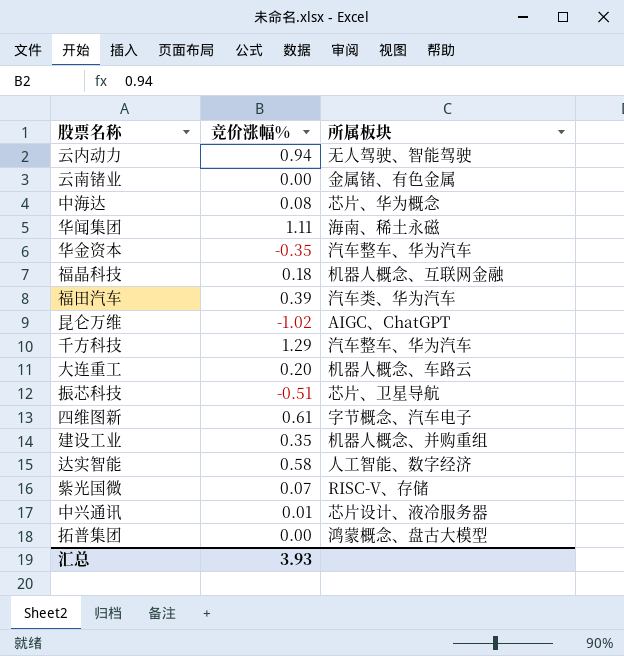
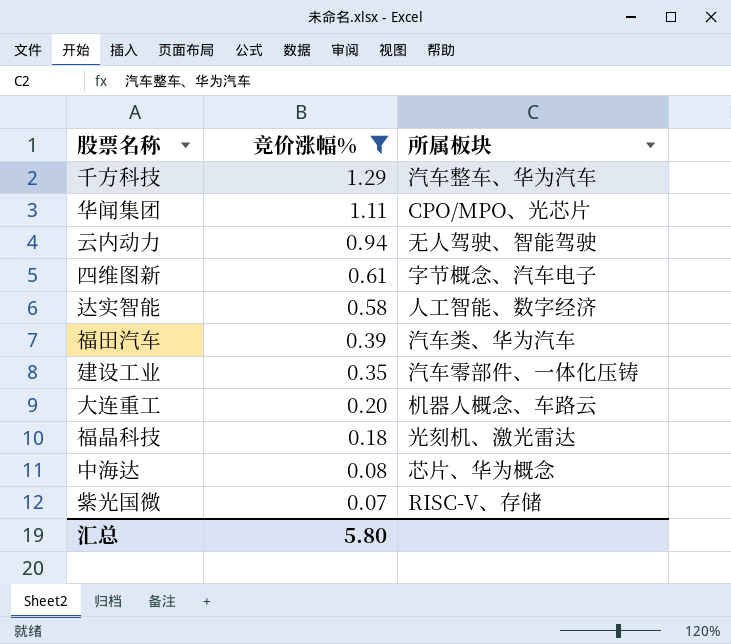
filter: none -> 竞价涨幅% >= 0.07
row order: none -> 竞价涨幅% descending
华闻集团 | 所属板块: 海南、稀土永磁 -> CPO/MPO、光芯片
建设工业 | 所属板块: 机器人概念、并购重组 -> 汽车零部件、一体化压铸
福晶科技 | 所属板块: 机器人概念、互联网金融 -> 光刻机、激光雷达
汇总 | 竞价涨幅%: 3.93 -> 5.80

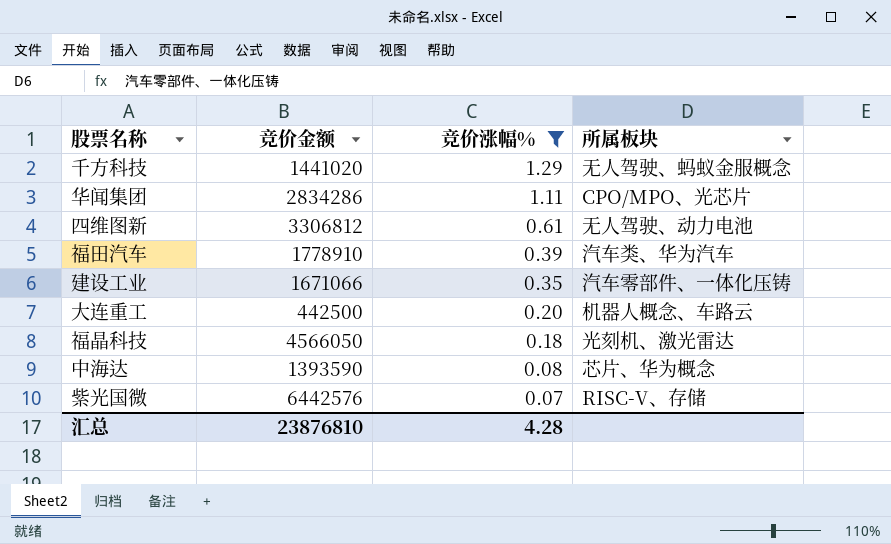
column 竞价金额 | position: none -> 2
row 云内动力: 0.94 | 无人驾驶、智能驾驶 -> none
row 达实智能: 0.58 | 人工智能、数字经济 -> none
千方科技 | 所属板块: 汽车整车、华为汽车 -> 无人驾驶、蚂蚁金服概念
四维图新 | 所属板块: 字节概念、汽车电子 -> 无人驾驶、动力电池
汇总 | 竞价涨幅%: 5.80 -> 4.28

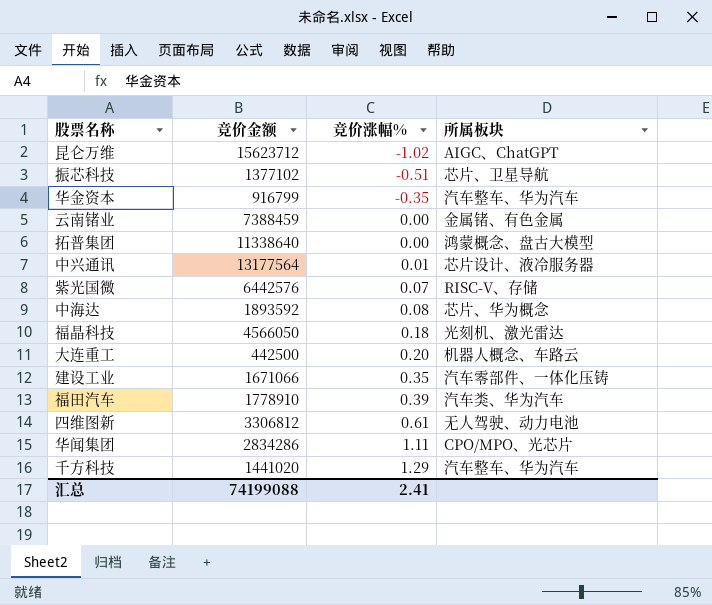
filter: 竞价涨幅% >= 0.07 -> none
row order: 竞价涨幅% descending -> 竞价涨幅% ascending
中海达 | 竞价金额: 1393590 -> 1893592
千方科技 | 所属板块: 无人驾驶、蚂蚁金服概念 -> 汽车整车、华为汽车
汇总 | 竞价金额: 23876810 -> 74199088
汇总 | 竞价涨幅%: 4.28 -> 2.41

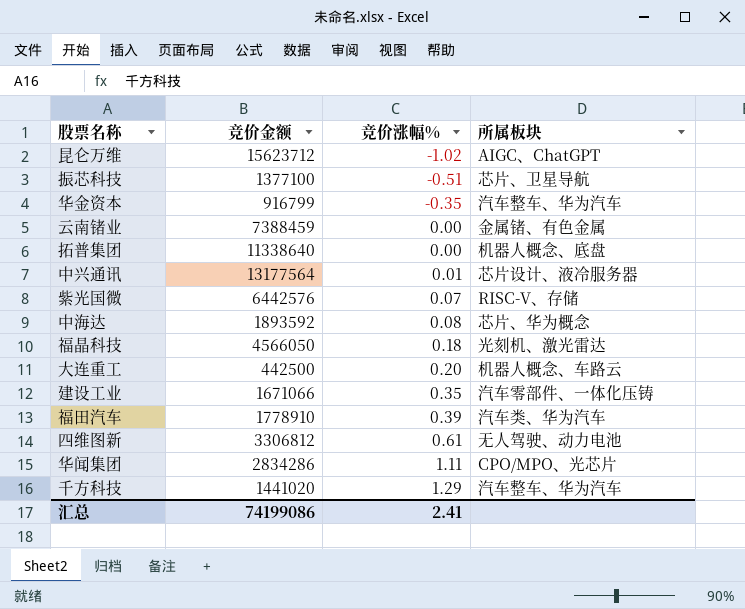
振芯科技 | 竞价金额: 1377102 -> 1377100
拓普集团 | 所属板块: 鸿蒙概念、盘古大模型 -> 机器人概念、底盘
汇总 | 竞价金额: 74199088 -> 74199086

